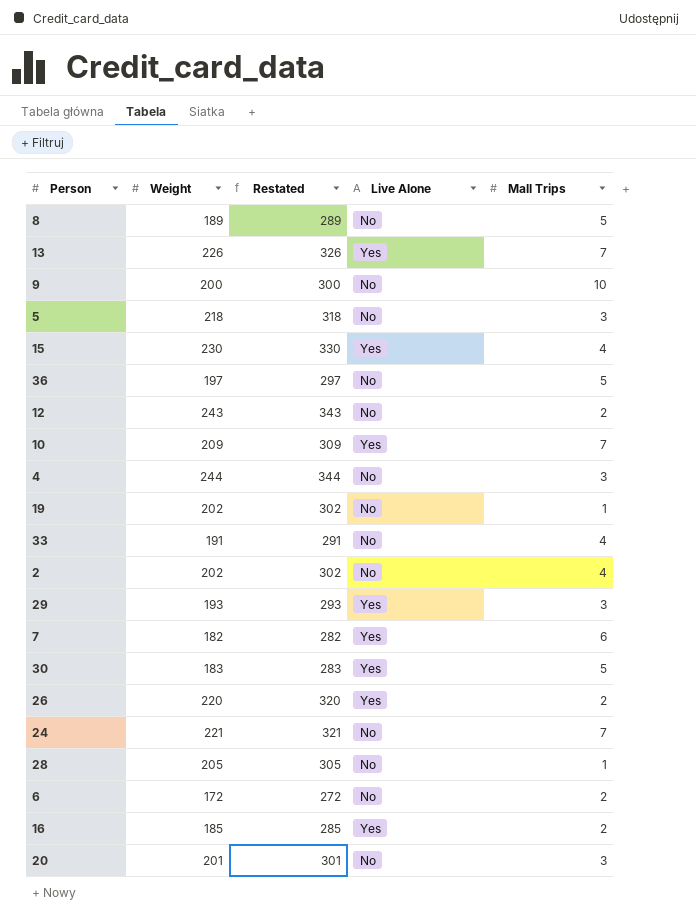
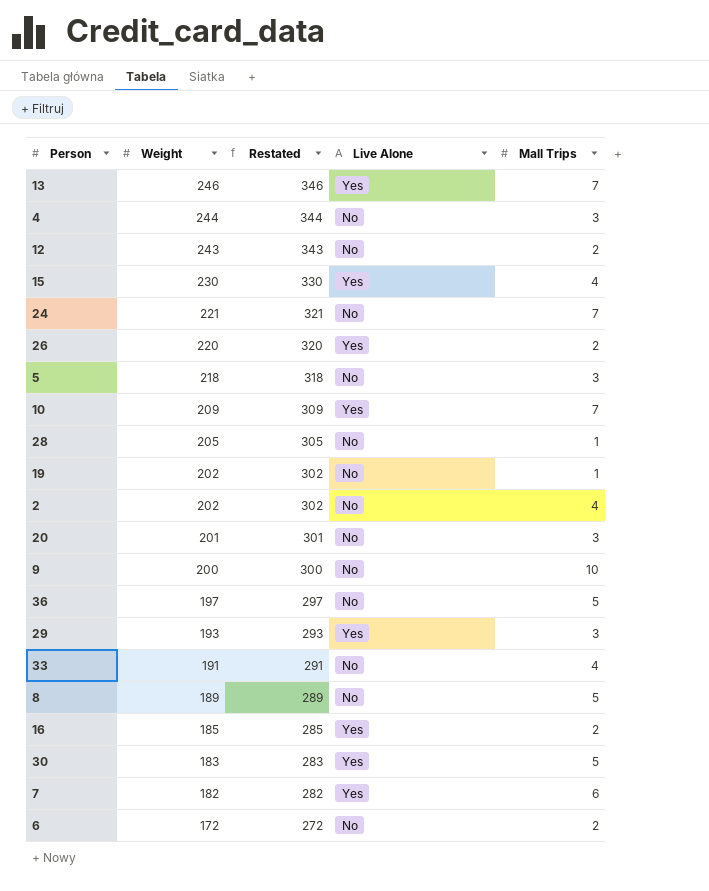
row order: none -> Weight descending
13 | Weight: 226 -> 246
13 | Restated: 326 -> 346

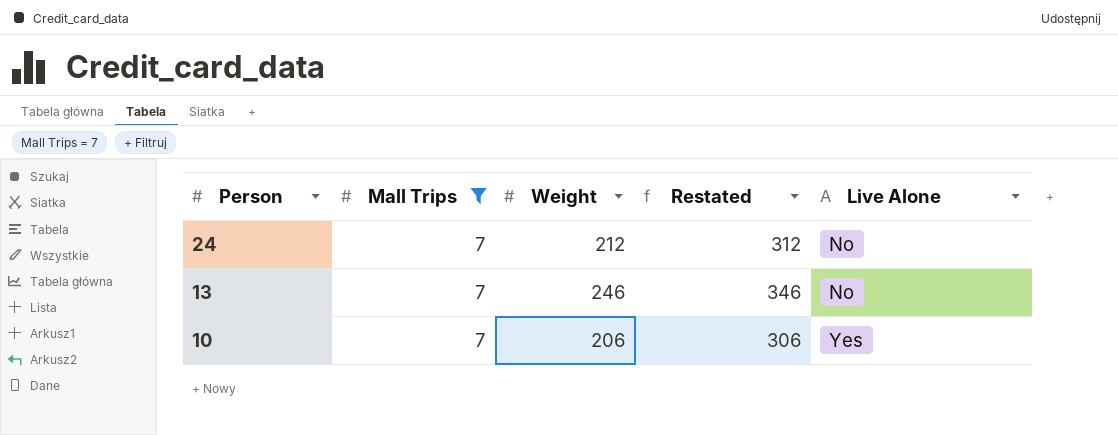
filter: none -> Mall Trips = 7
row order: Weight descending -> Person descending
column Mall Trips | position: 5 -> 2
24 | Weight: 221 -> 212
24 | Restated: 321 -> 312
13 | Live Alone: Yes -> No
10 | Weight: 209 -> 206
10 | Restated: 309 -> 306

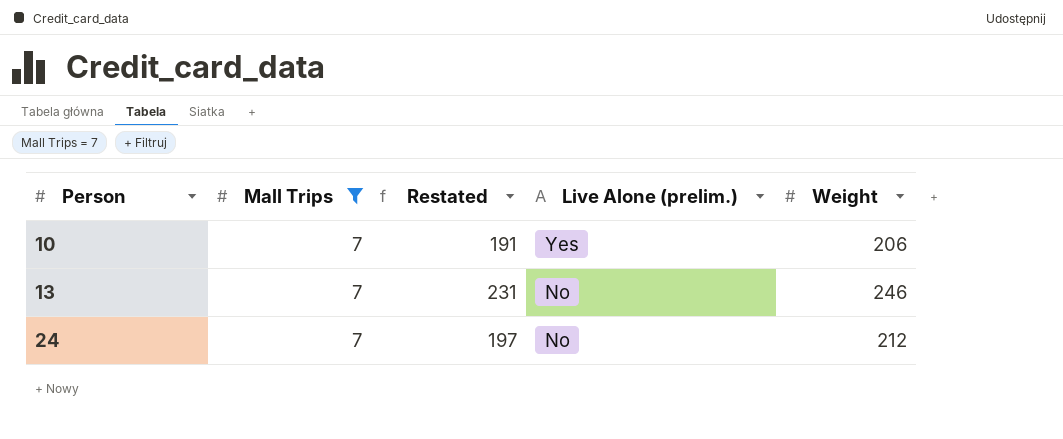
row order: Person descending -> Person ascending
column Restated | formula: [Weight] + 100 -> [Weight] - 15
column name: Live Alone -> Live Alone (prelim.)
column Weight | position: 3 -> 5

